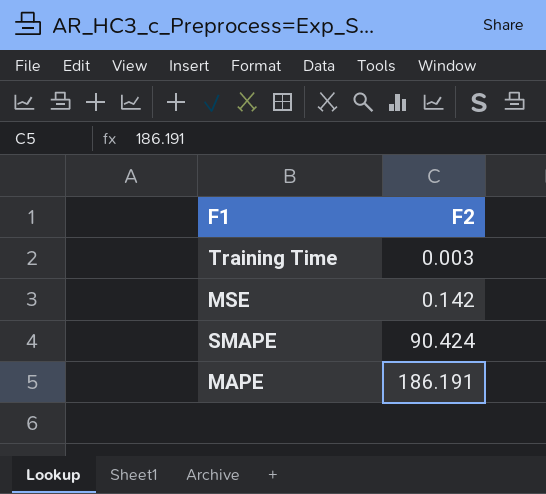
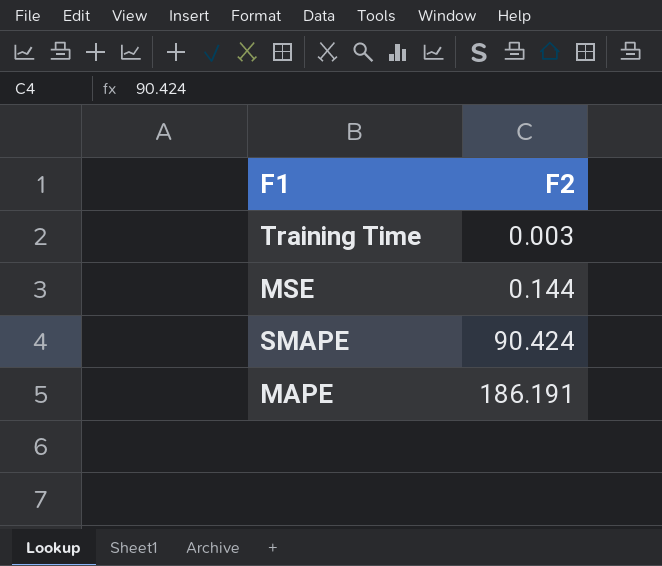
MSE | F2: 0.142 -> 0.144

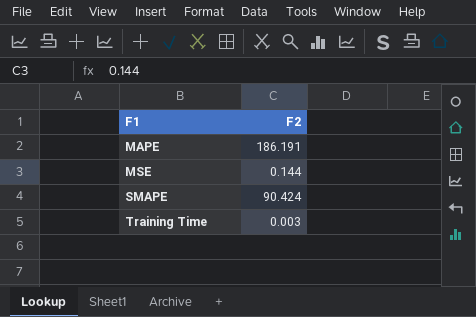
row order: F2 ascending -> F1 ascending

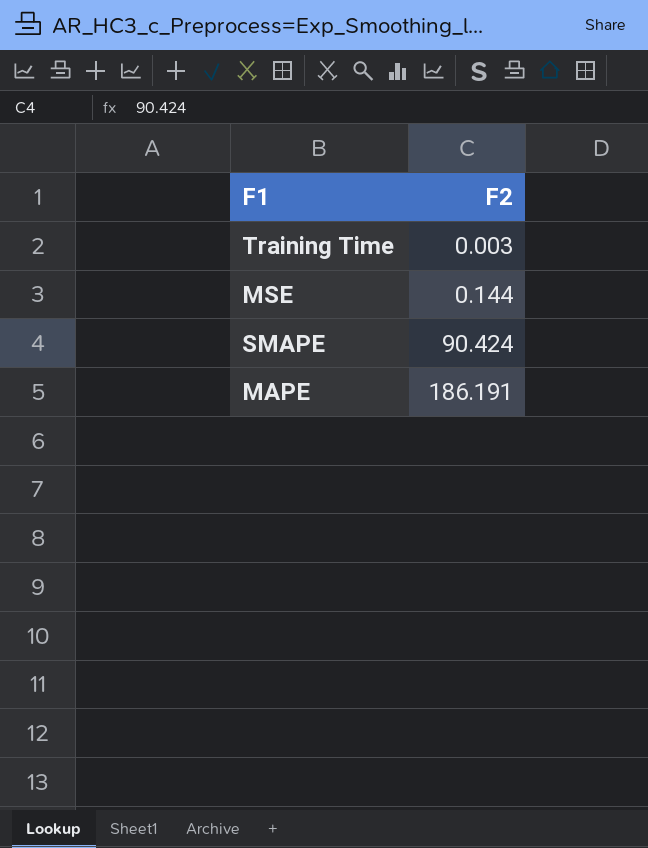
row order: F1 ascending -> F2 ascending

